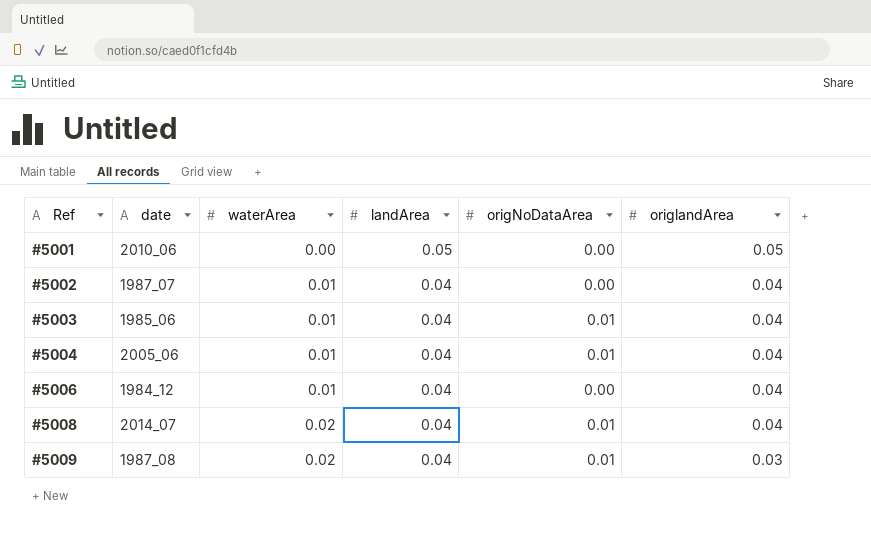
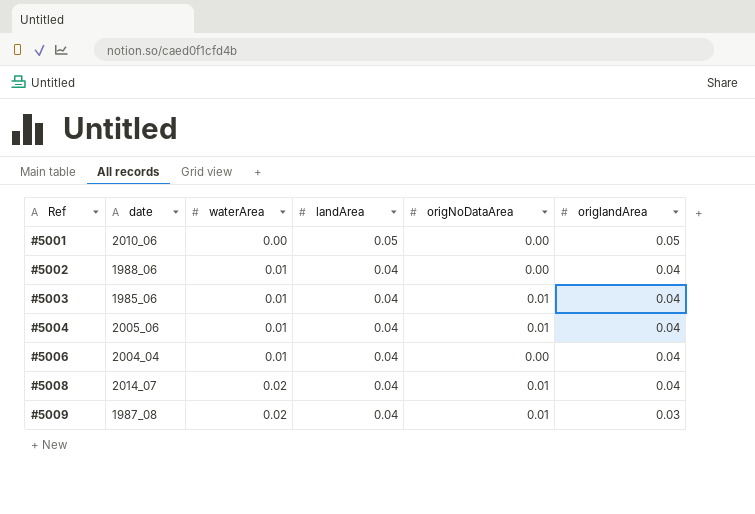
#5002 | date: 1987_07 -> 1988_06
#5006 | date: 1984_12 -> 2004_04

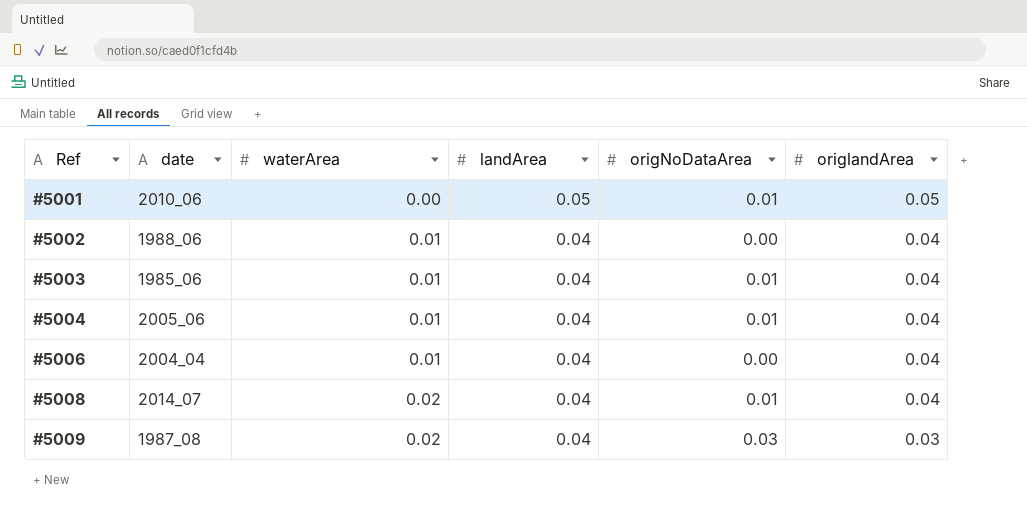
#5001 | origNoDataArea: 0.00 -> 0.01
#5009 | origNoDataArea: 0.01 -> 0.03

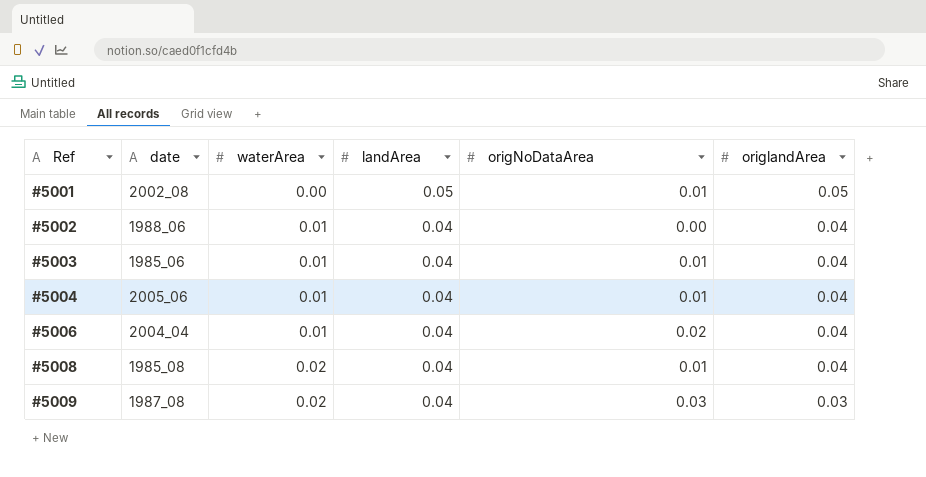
#5001 | date: 2010_06 -> 2002_08
#5006 | origNoDataArea: 0.00 -> 0.02
#5008 | date: 2014_07 -> 1985_08

